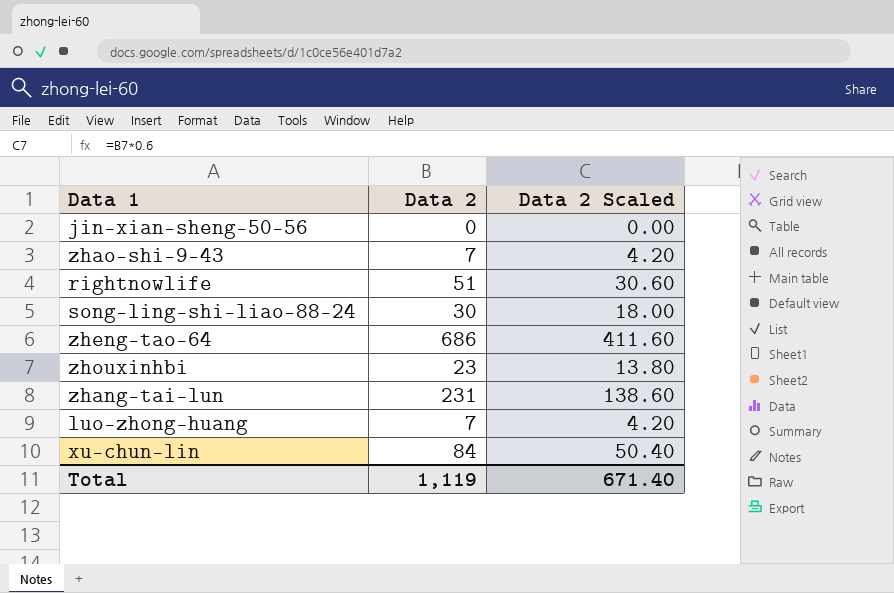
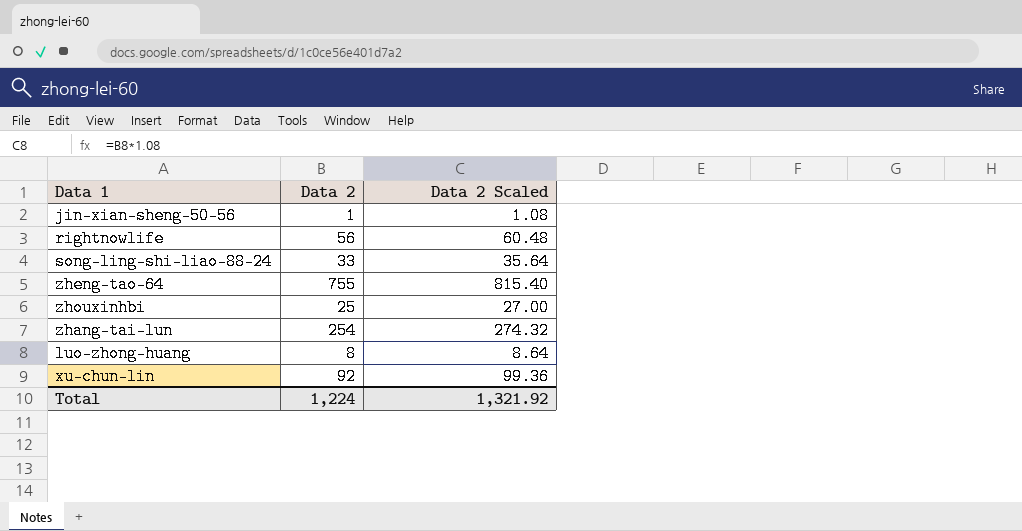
column Data 2 Scaled | formula: [Data 2] * 0.6 -> [Data 2] * 1.08
row zhao-shi-9-43: 7 | 4.20 -> none
jin-xian-sheng-50-56 | Data 2: 0 -> 1
rightnowlife | Data 2: 51 -> 56
song-ling-shi-liao-88-24 | Data 2: 30 -> 33
zheng-tao-64 | Data 2: 686 -> 755
zhouxinhbi | Data 2: 23 -> 25
zhang-tai-lun | Data 2: 231 -> 254
luo-zhong-huang | Data 2: 7 -> 8
xu-chun-lin | Data 2: 84 -> 92
Total | Data 2: 1,119 -> 1,224
Total | Data 2 Scaled: 671.40 -> 1,321.92

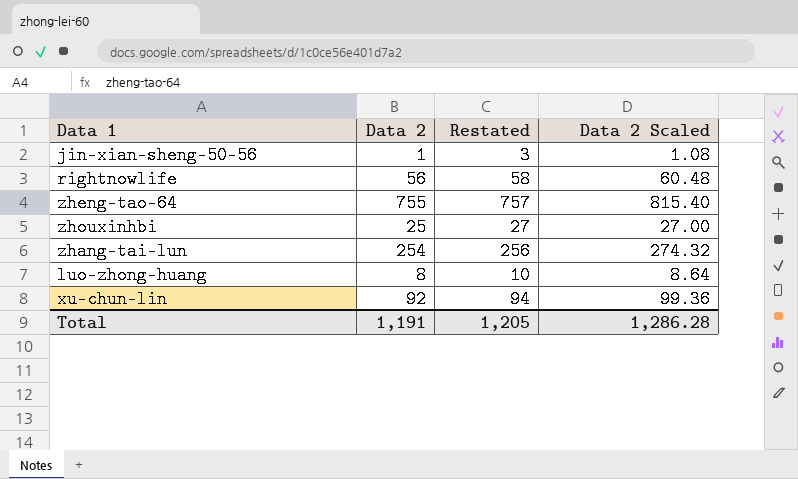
column Restated | formula: none -> [Data 2] + 2
row song-ling-shi-liao-88-24: 33 | 35.64 -> none
Total | Data 2: 1,224 -> 1,191
Total | Data 2 Scaled: 1,321.92 -> 1,286.28

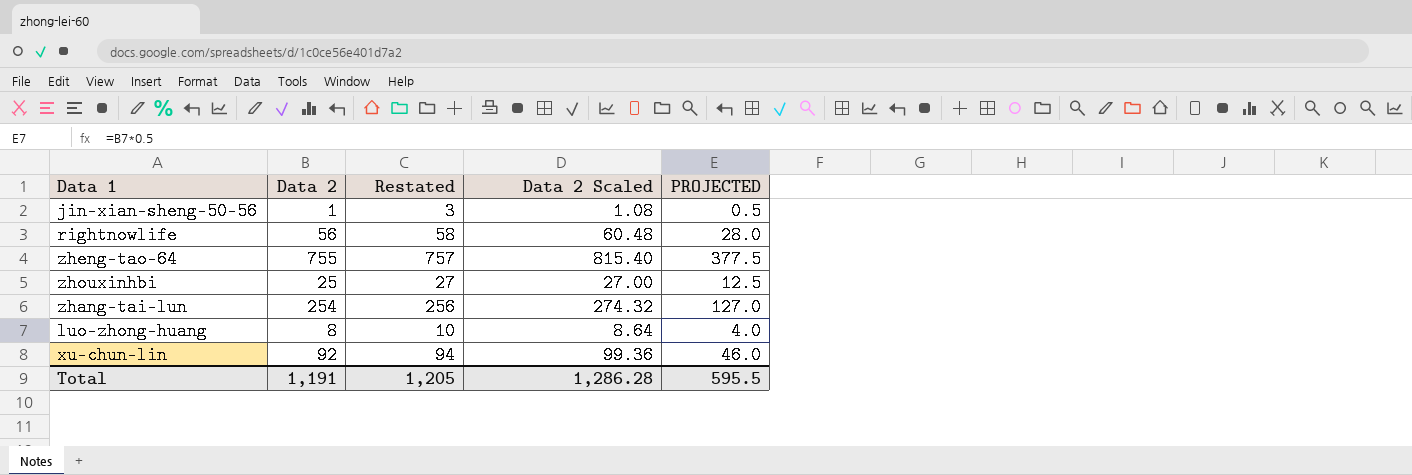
column PROJECTED | formula: none -> [Data 2] * 0.5

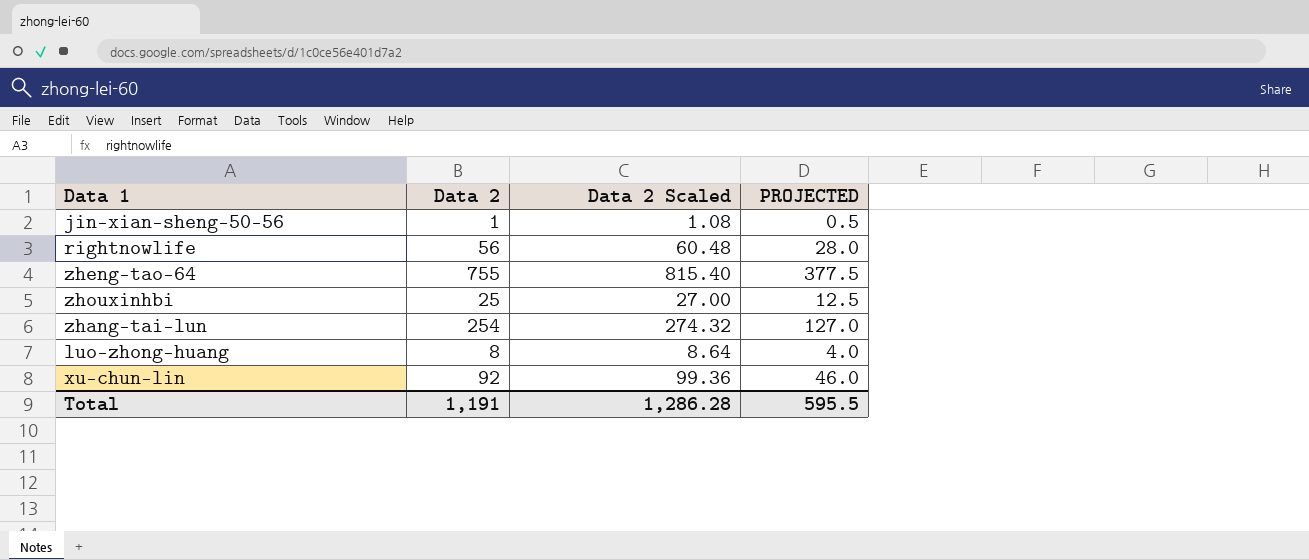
column Restated | formula: [Data 2] + 2 -> none

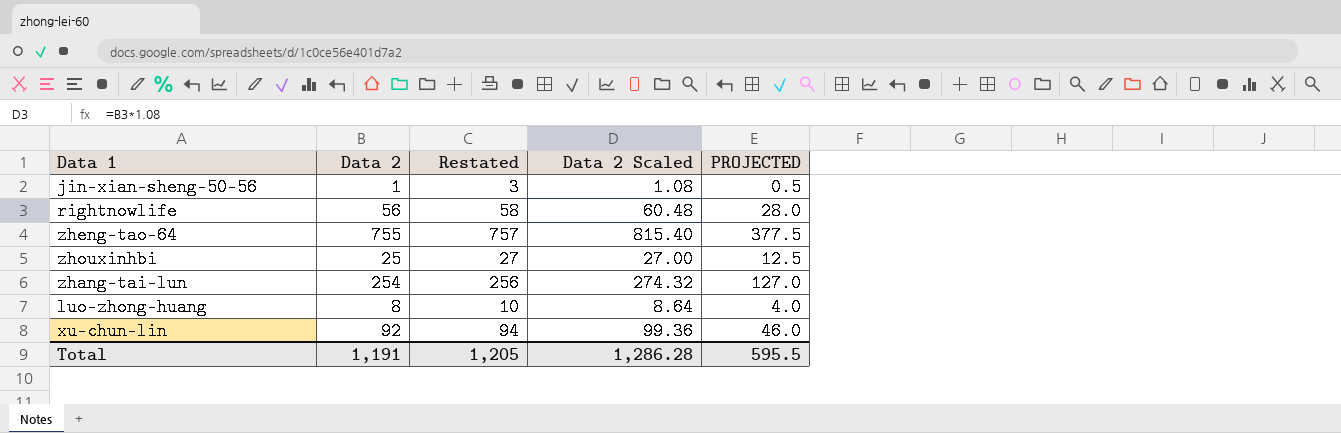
column Restated | formula: none -> [Data 2] + 2

